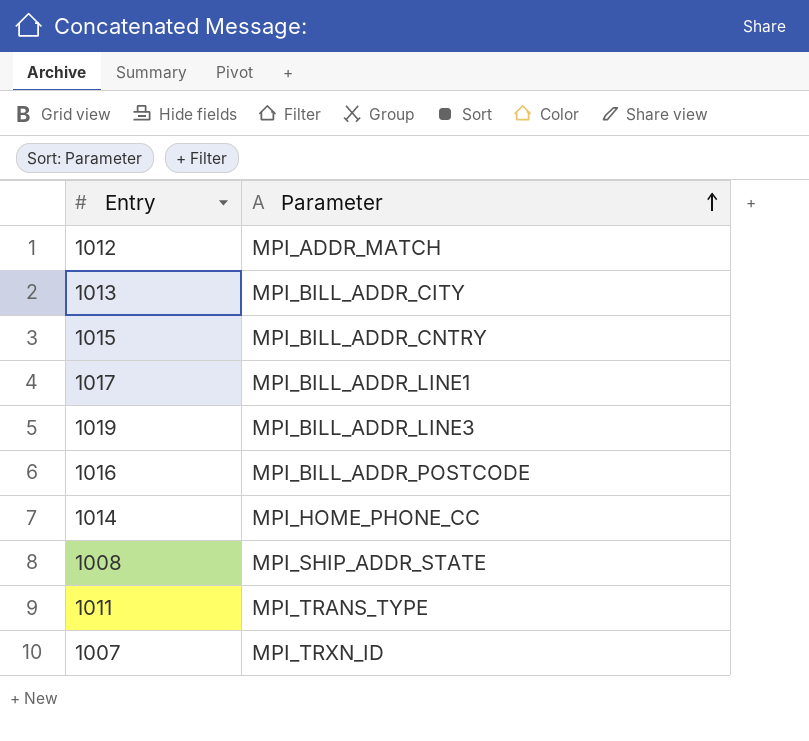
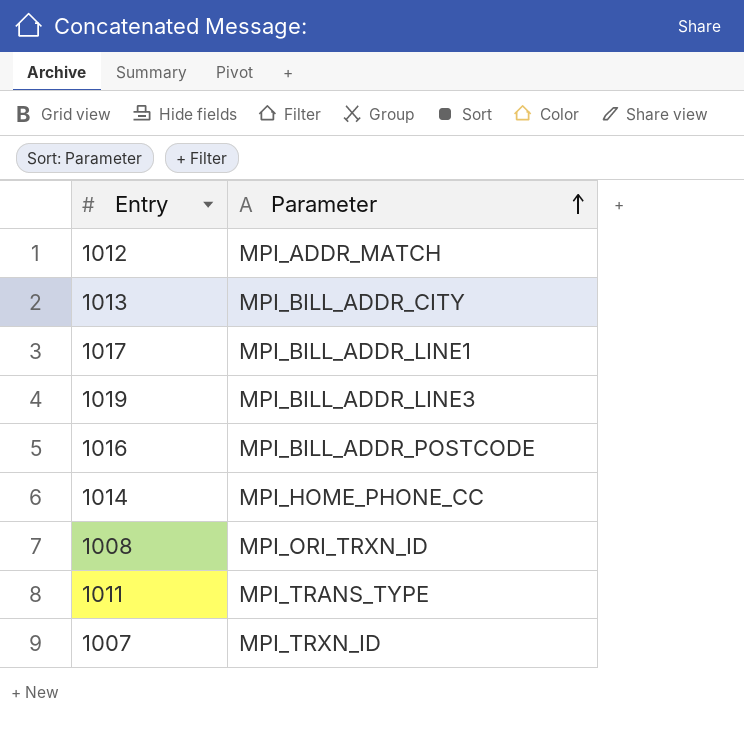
row 1015: MPI_BILL_ADDR_CNTRY -> none
1008 | Parameter: MPI_SHIP_ADDR_STATE -> MPI_ORI_TRXN_ID

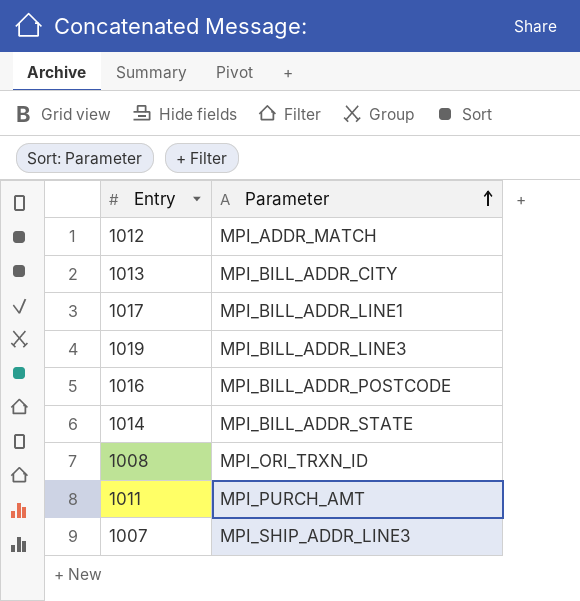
1014 | Parameter: MPI_HOME_PHONE_CC -> MPI_BILL_ADDR_STATE
1011 | Parameter: MPI_TRANS_TYPE -> MPI_PURCH_AMT
1007 | Parameter: MPI_TRXN_ID -> MPI_SHIP_ADDR_LINE3

